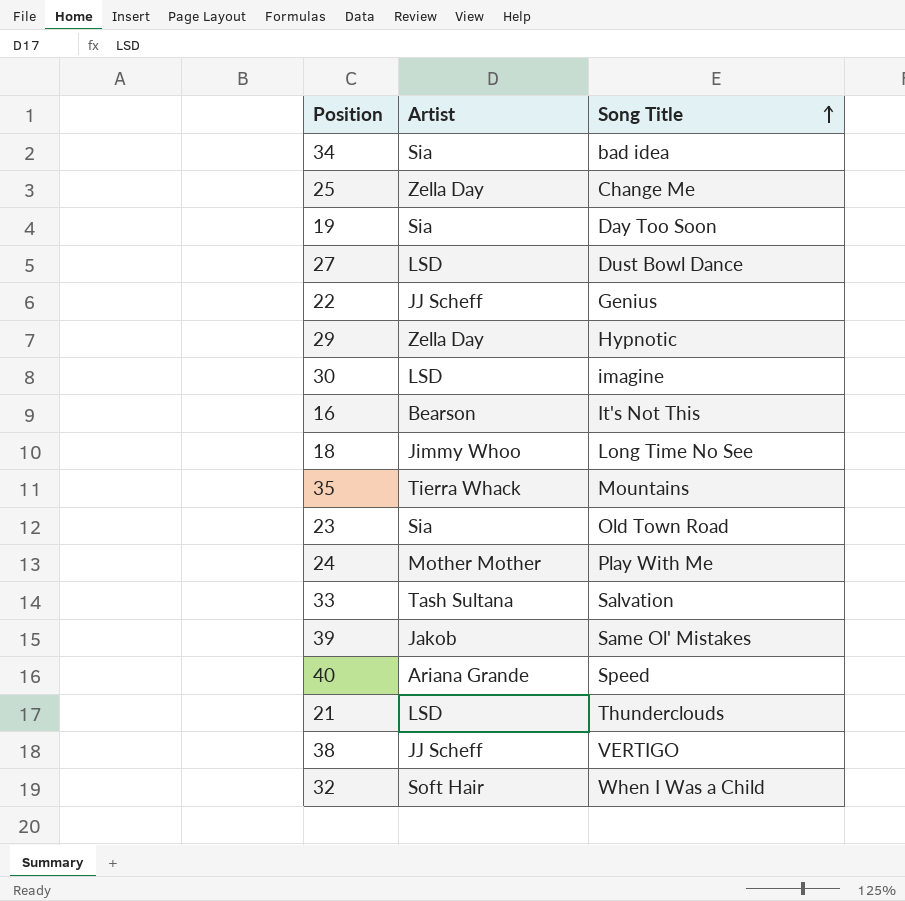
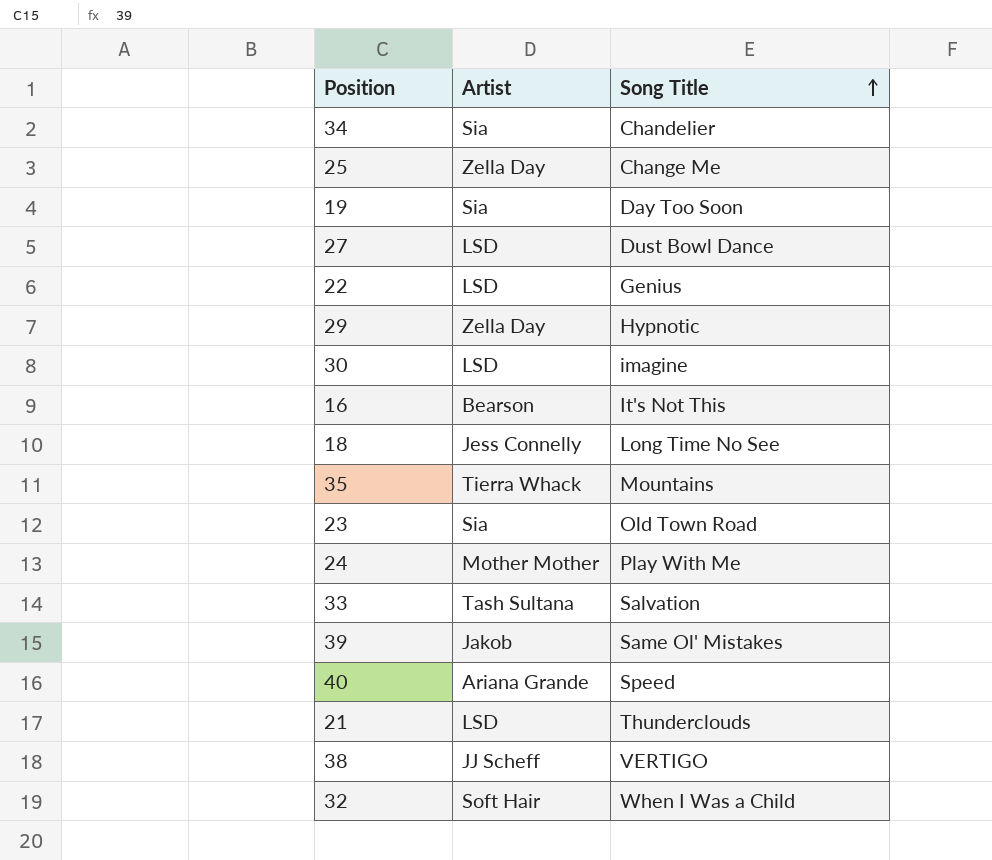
34 | Song Title: bad idea -> Chandelier
22 | Artist: JJ Scheff -> LSD
18 | Artist: Jimmy Whoo -> Jess Connelly

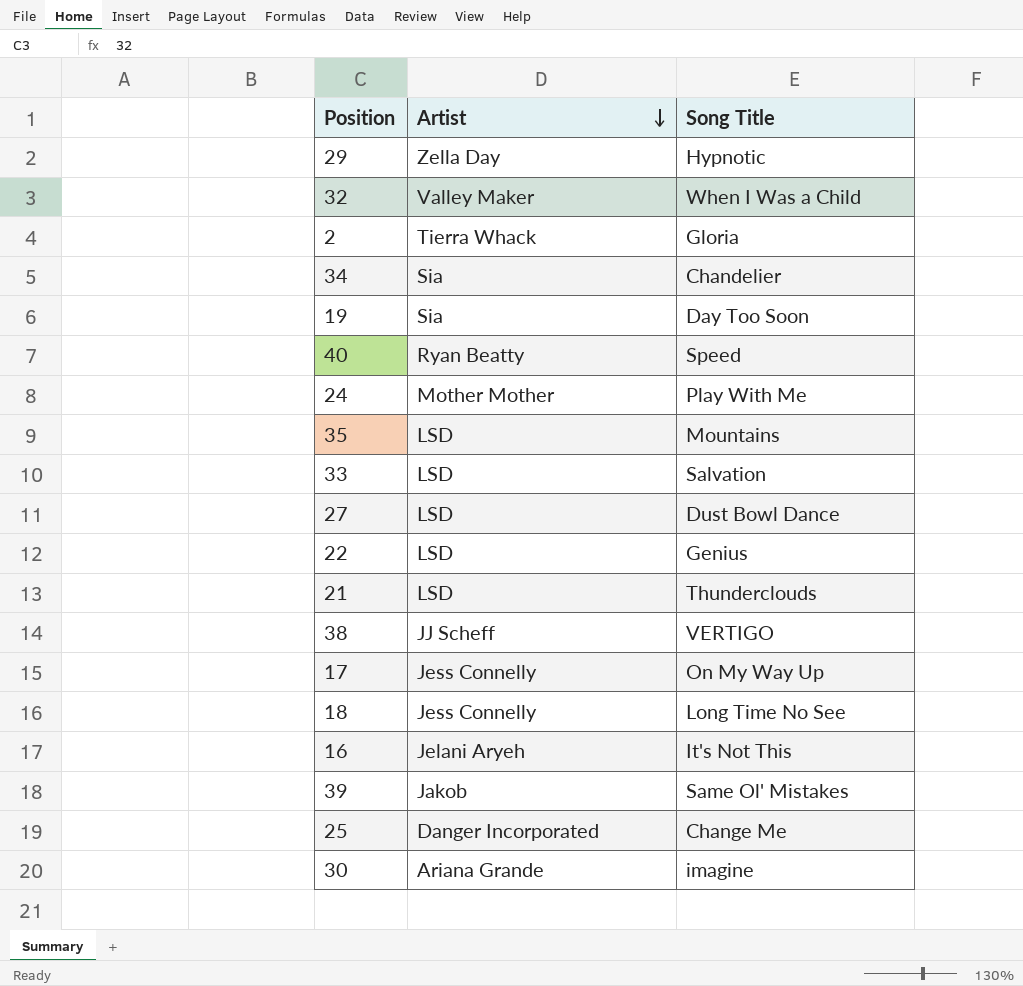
row order: Song Title ascending -> Artist descending
row 23: Sia | Old Town Road -> none
32 | Artist: Soft Hair -> Valley Maker
row 2: none -> Tierra Whack | Gloria
40 | Artist: Ariana Grande -> Ryan Beatty
35 | Artist: Tierra Whack -> LSD
33 | Artist: Tash Sultana -> LSD
row 17: none -> Jess Connelly | On My Way Up
16 | Artist: Bearson -> Jelani Aryeh
25 | Artist: Zella Day -> Danger Incorporated
30 | Artist: LSD -> Ariana Grande

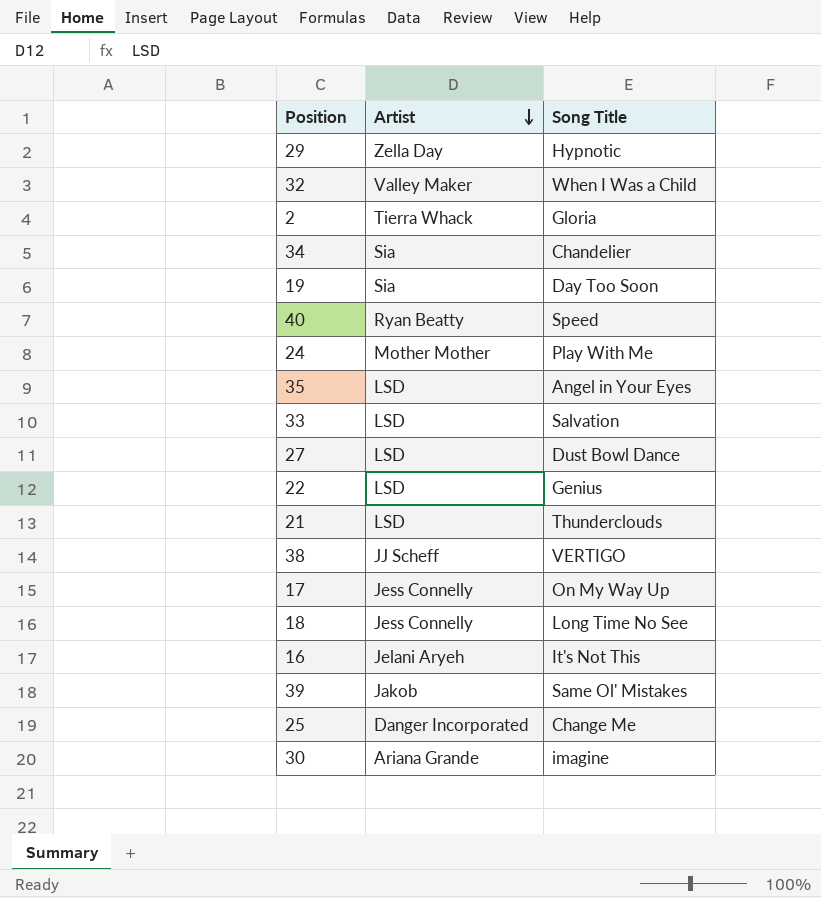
35 | Song Title: Mountains -> Angel in Your Eyes

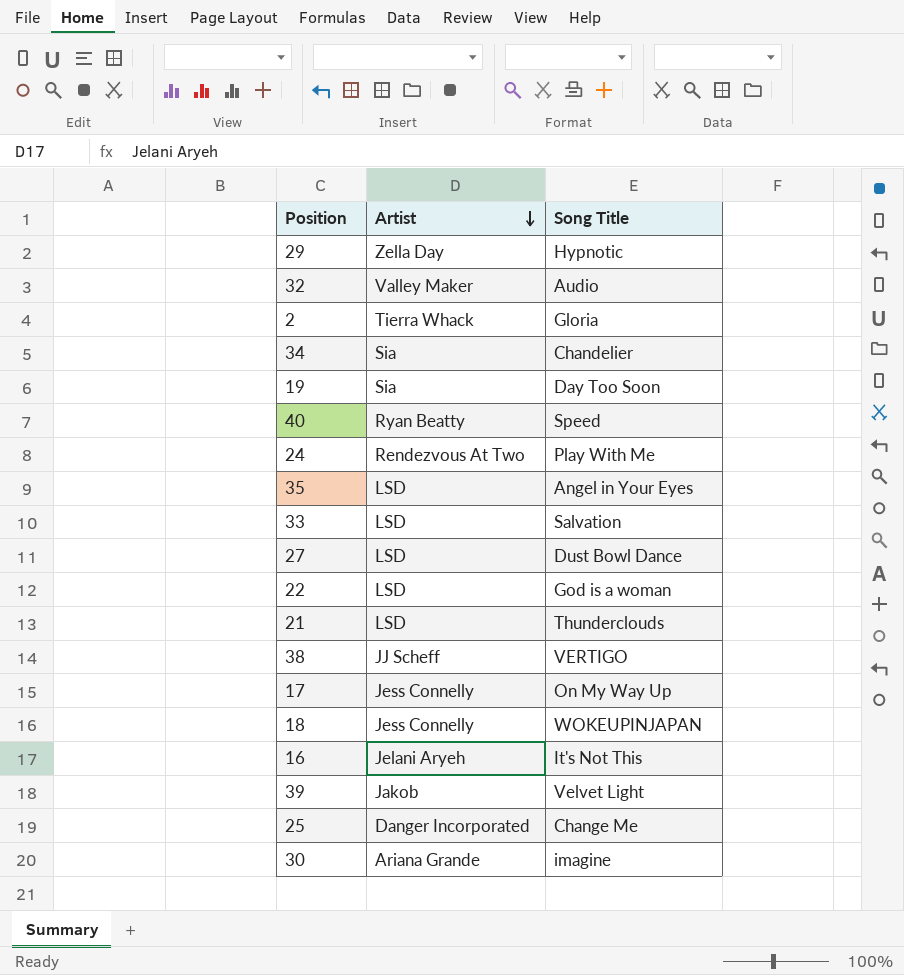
32 | Song Title: When I Was a Child -> Audio
24 | Artist: Mother Mother -> Rendezvous At Two
22 | Song Title: Genius -> God is a woman
18 | Song Title: Long Time No See -> WOKEUPINJAPAN
39 | Song Title: Same Ol' Mistakes -> Velvet Light

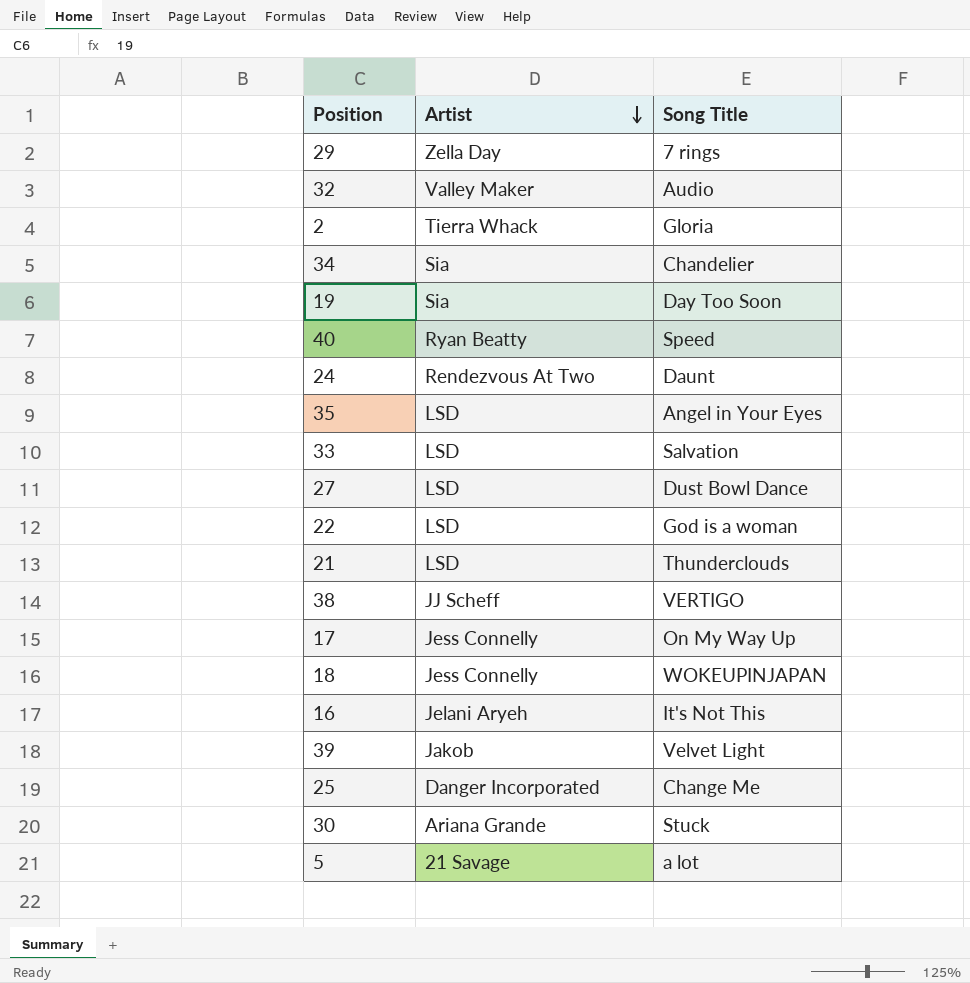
29 | Song Title: Hypnotic -> 7 rings
24 | Song Title: Play With Me -> Daunt
30 | Song Title: imagine -> Stuck
row 5: none -> 21 Savage | a lot

